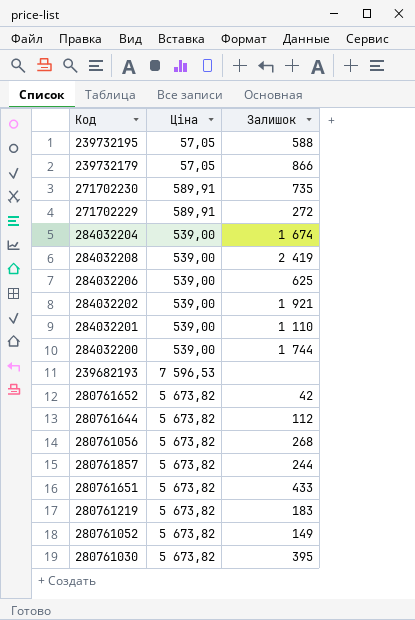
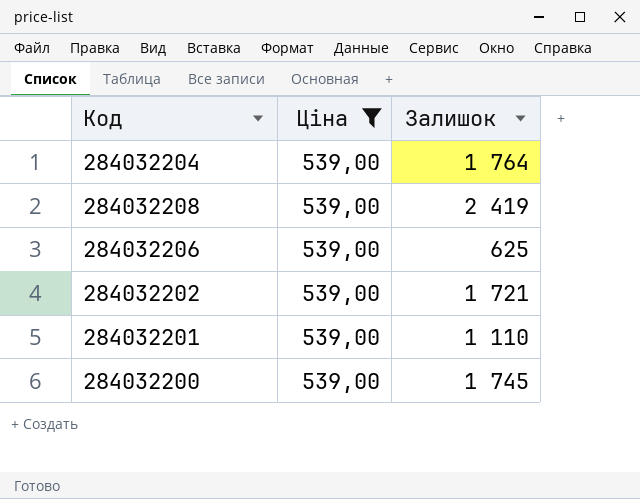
filter: none -> Ціна = 539,00
284032204 | Залишок: 1 674 -> 1 764
284032202 | Залишок: 1 921 -> 1 721
284032200 | Залишок: 1 744 -> 1 745

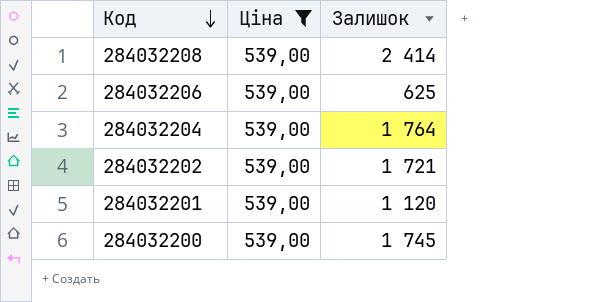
row order: none -> Код descending
284032208 | Залишок: 2 419 -> 2 414
284032201 | Залишок: 1 110 -> 1 120

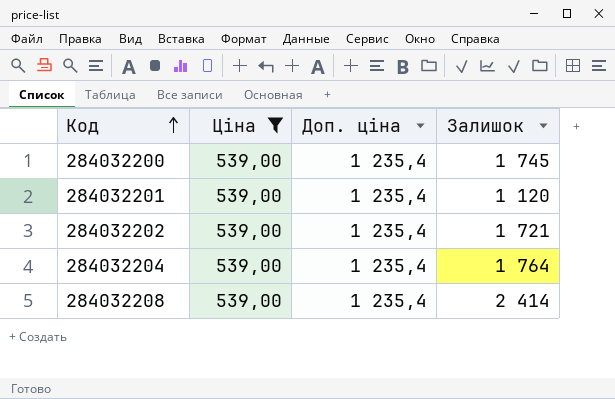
row order: Код descending -> Код ascending
column Доп. ціна | position: none -> 3
row 284032206: 539,00 | 625 -> none

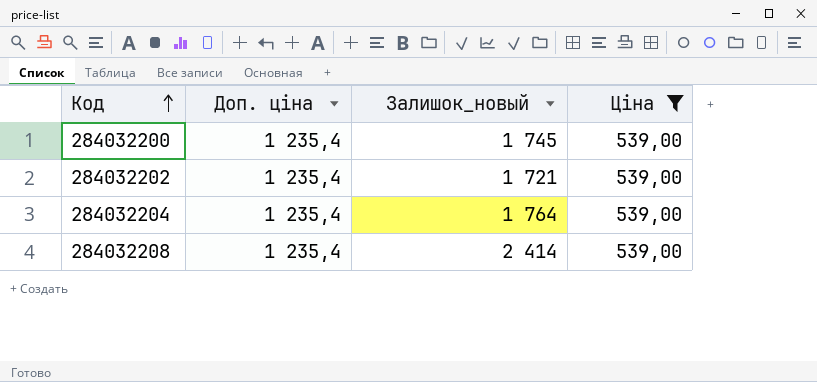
column name: Залишок -> Залишок_новый
column Ціна | position: 2 -> 4
row 284032201: 539,00 | 1 235,4 | 1 120 -> none

